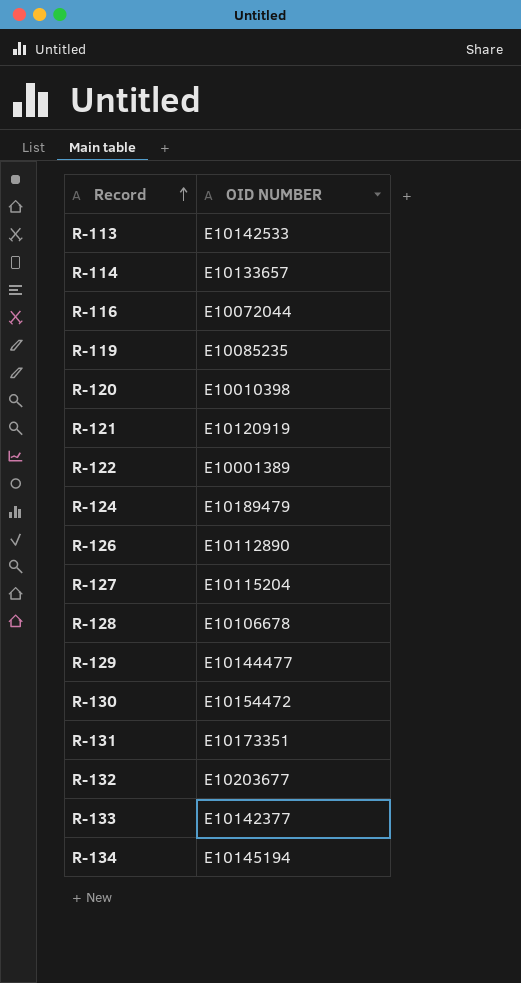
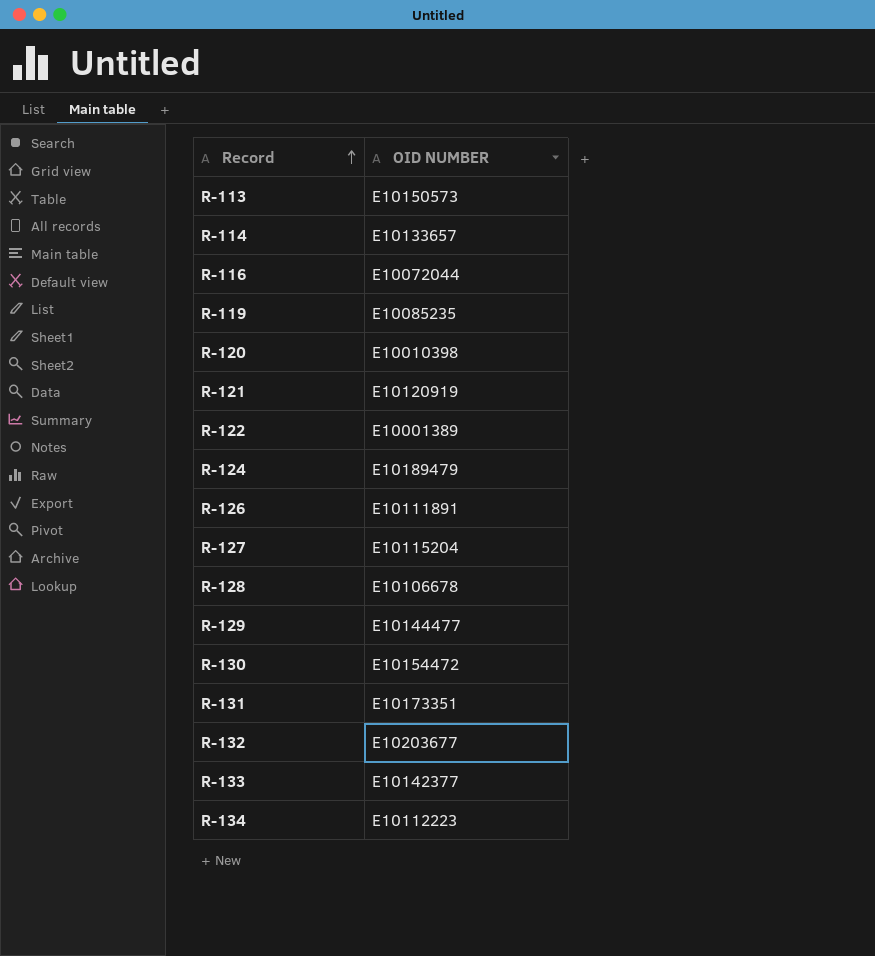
R-113 | OID NUMBER: E10142533 -> E10150573
R-126 | OID NUMBER: E10112890 -> E10111891
R-134 | OID NUMBER: E10145194 -> E10112223

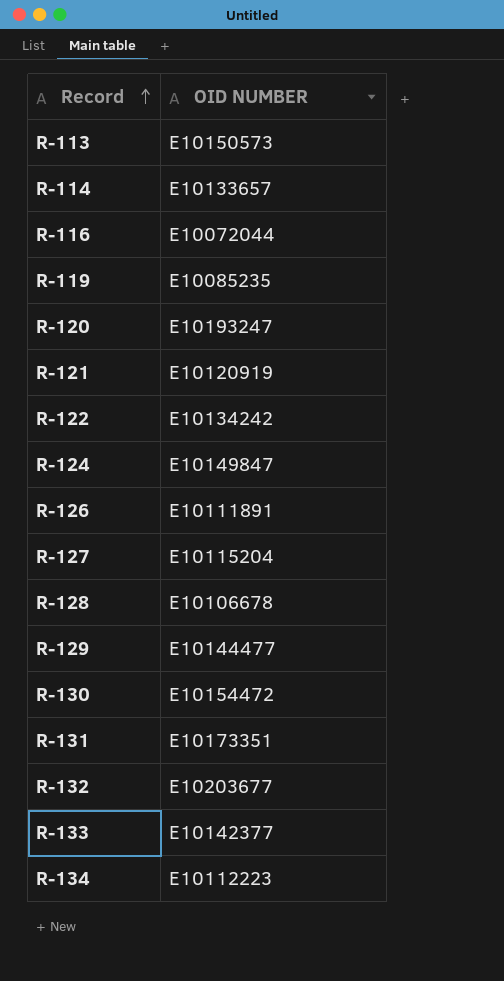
R-120 | OID NUMBER: E10010398 -> E10193247
R-122 | OID NUMBER: E10001389 -> E10134242
R-124 | OID NUMBER: E10189479 -> E10149847

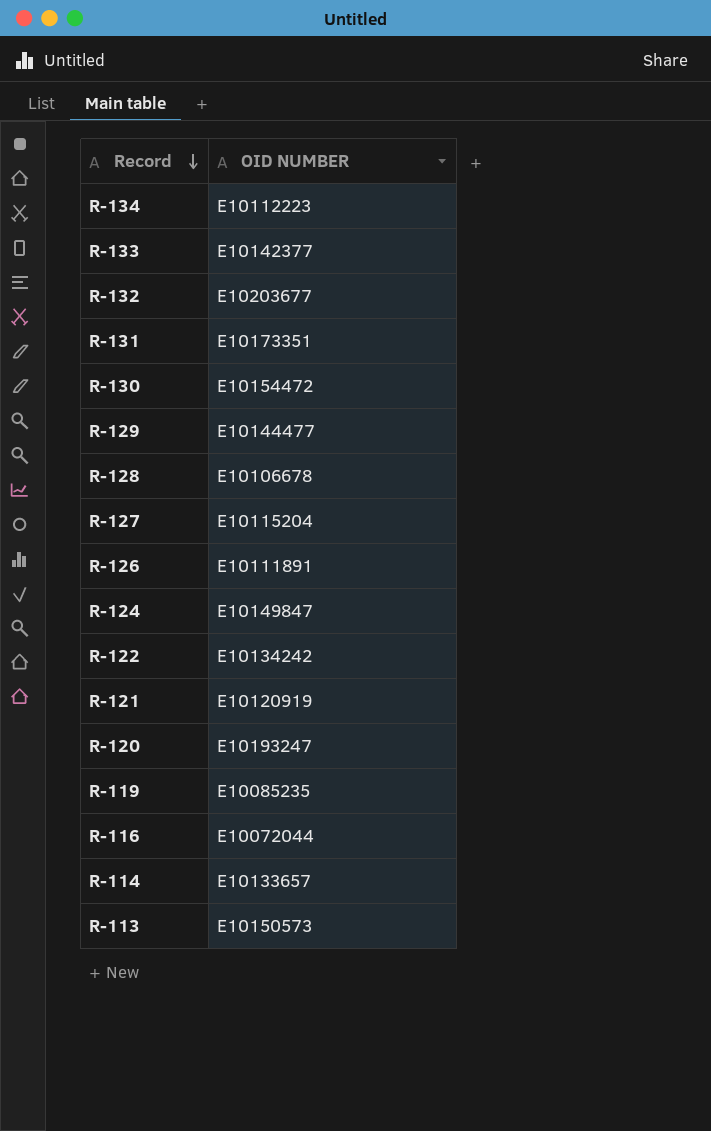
row order: Record ascending -> Record descending

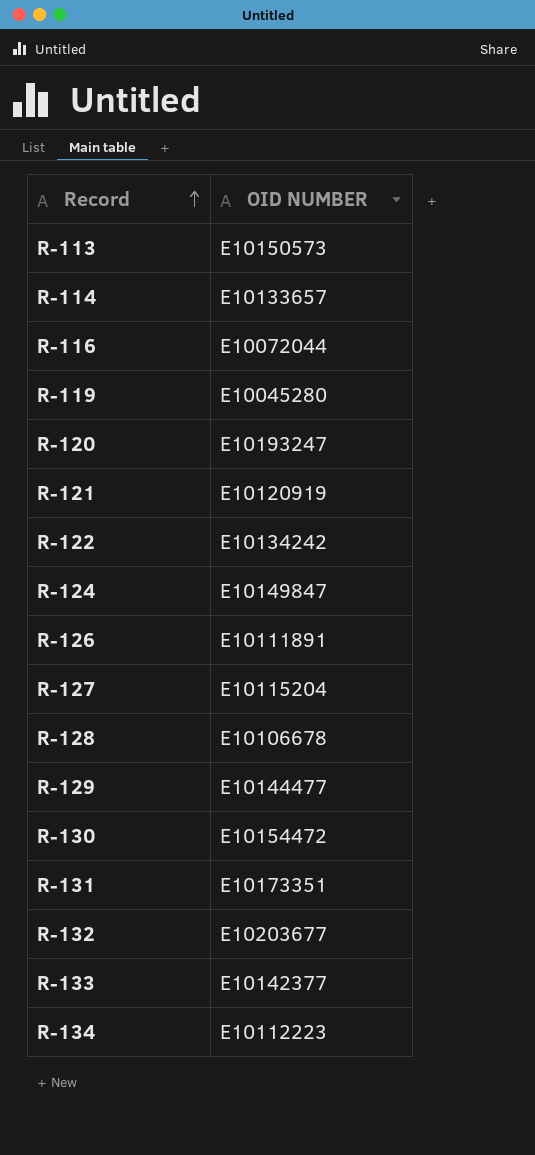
row order: Record descending -> Record ascending
R-119 | OID NUMBER: E10085235 -> E10045280

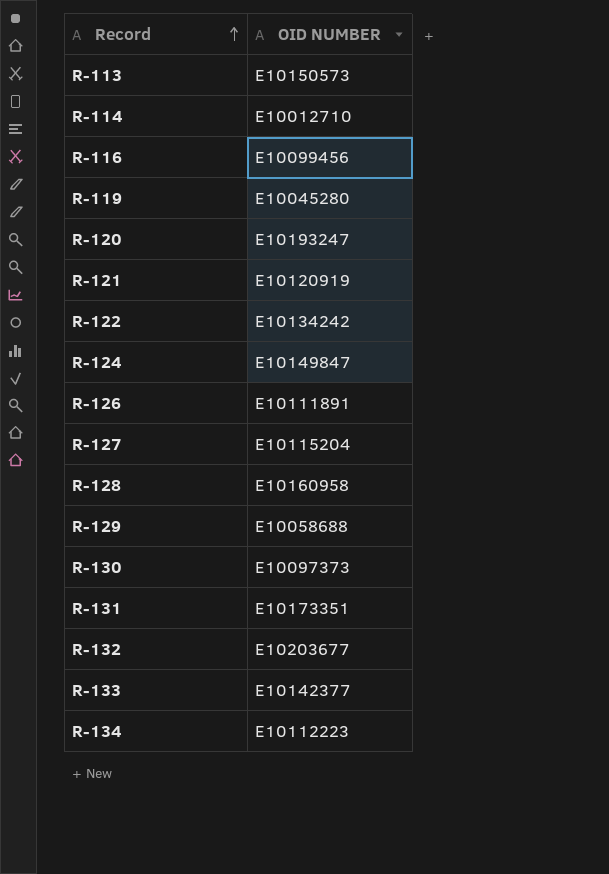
R-114 | OID NUMBER: E10133657 -> E10012710
R-116 | OID NUMBER: E10072044 -> E10099456
R-128 | OID NUMBER: E10106678 -> E10160958
R-129 | OID NUMBER: E10144477 -> E10058688
R-130 | OID NUMBER: E10154472 -> E10097373

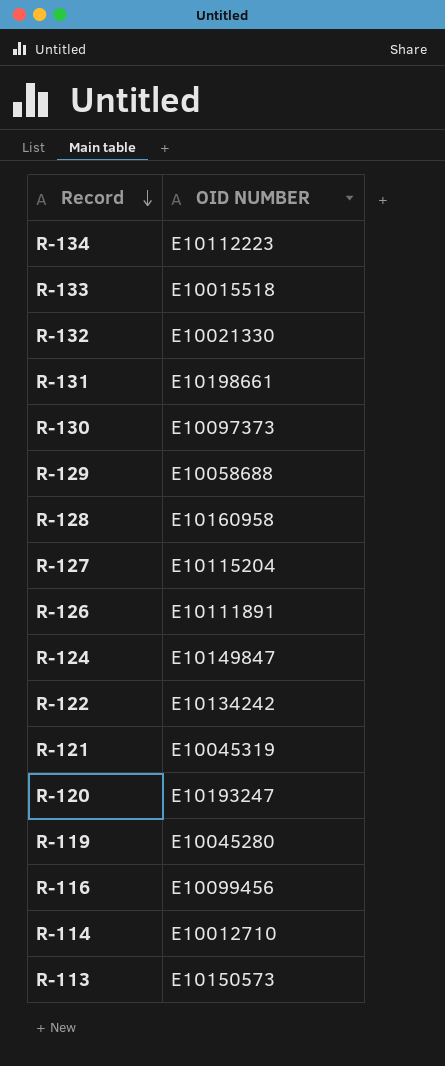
row order: Record ascending -> Record descending
R-133 | OID NUMBER: E10142377 -> E10015518
R-132 | OID NUMBER: E10203677 -> E10021330
R-131 | OID NUMBER: E10173351 -> E10198661
R-121 | OID NUMBER: E10120919 -> E10045319

